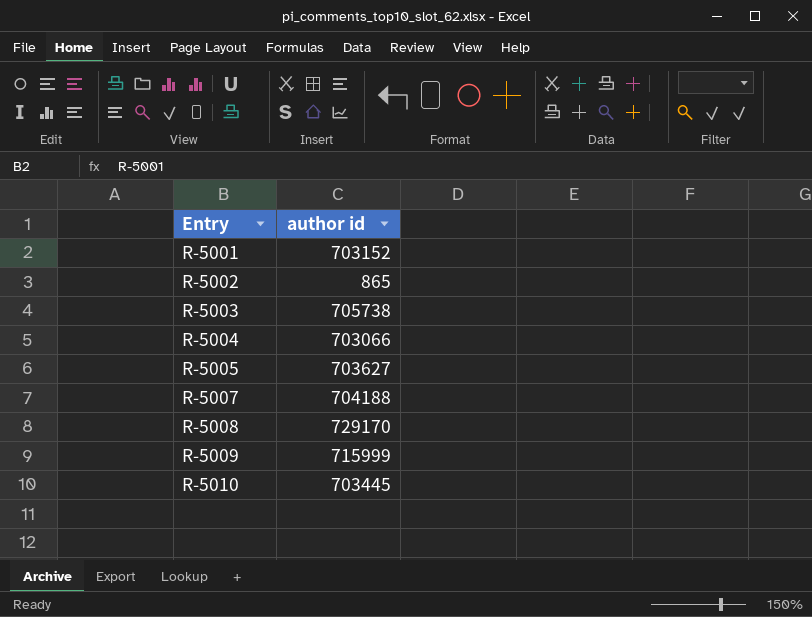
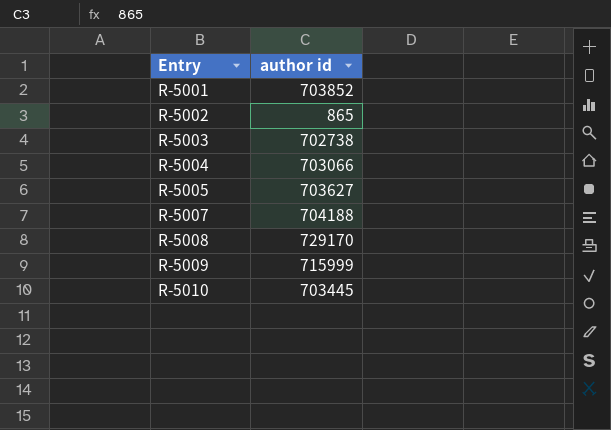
R-5001 | author id: 703152 -> 703852
R-5003 | author id: 705738 -> 702738

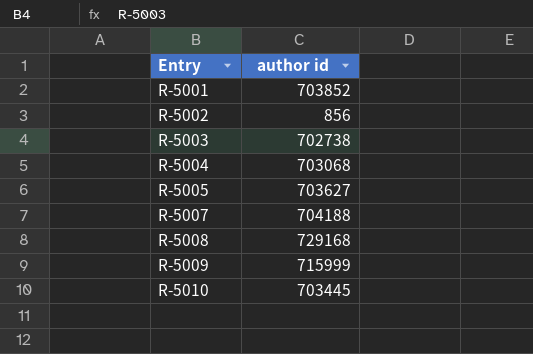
R-5002 | author id: 865 -> 856
R-5004 | author id: 703066 -> 703068
R-5008 | author id: 729170 -> 729168

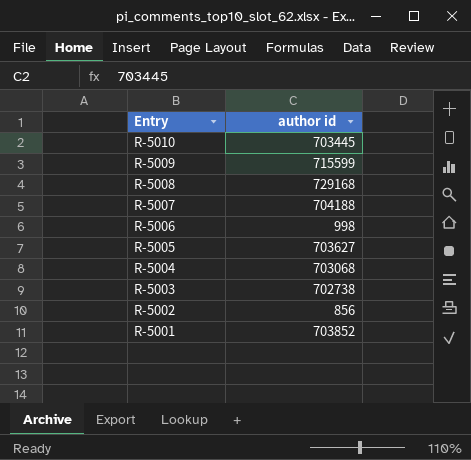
row order: Entry ascending -> Entry descending
R-5009 | author id: 715999 -> 715599
row R-5006: none -> 998

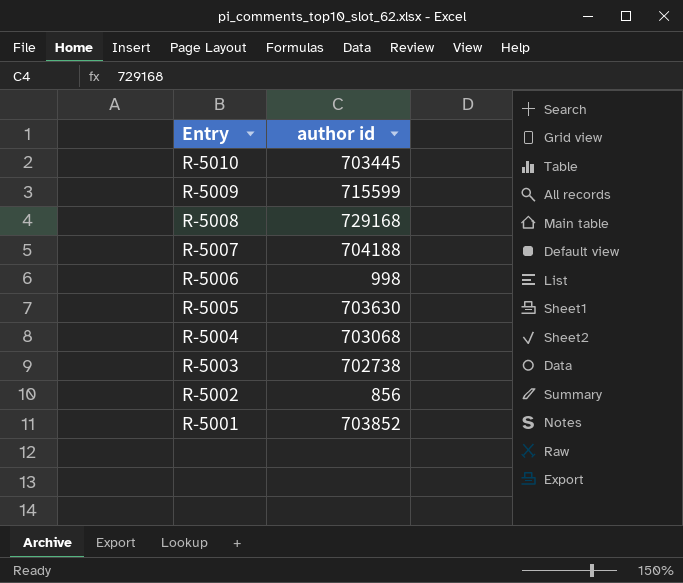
R-5005 | author id: 703627 -> 703630

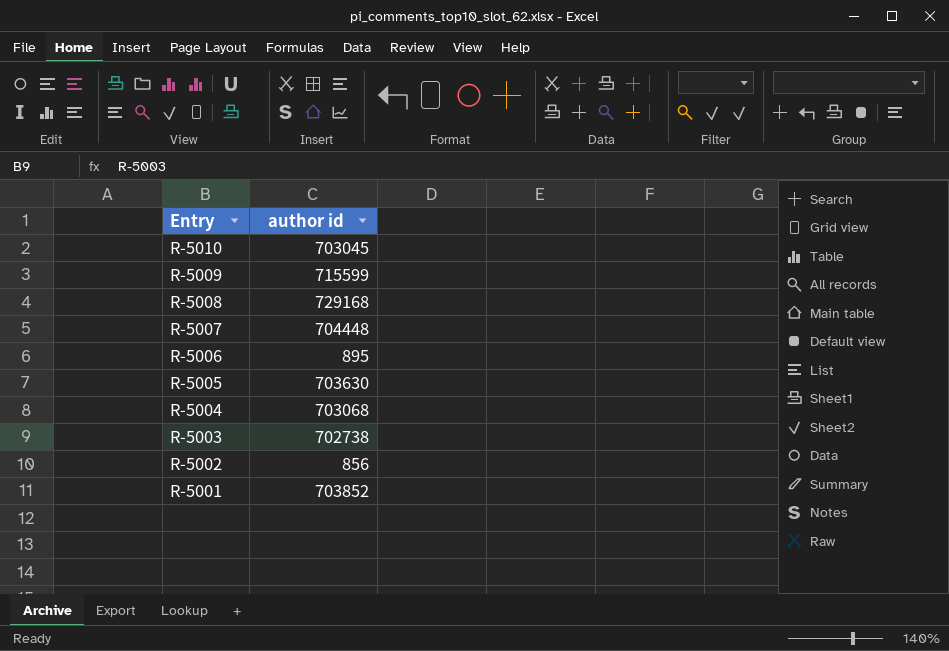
R-5010 | author id: 703445 -> 703045
R-5007 | author id: 704188 -> 704448
R-5006 | author id: 998 -> 895

